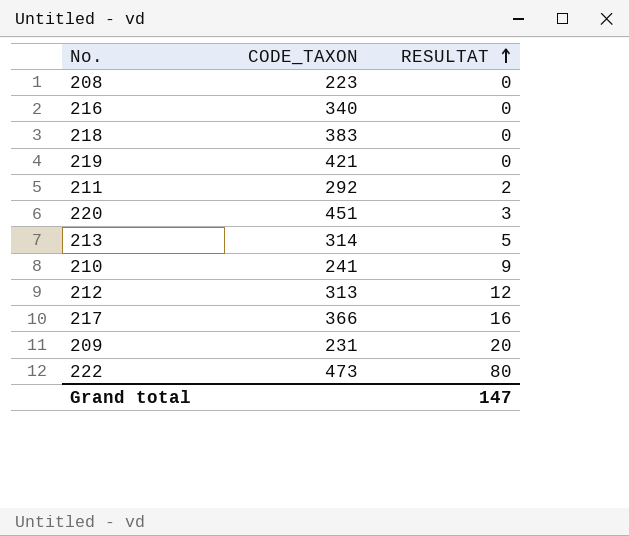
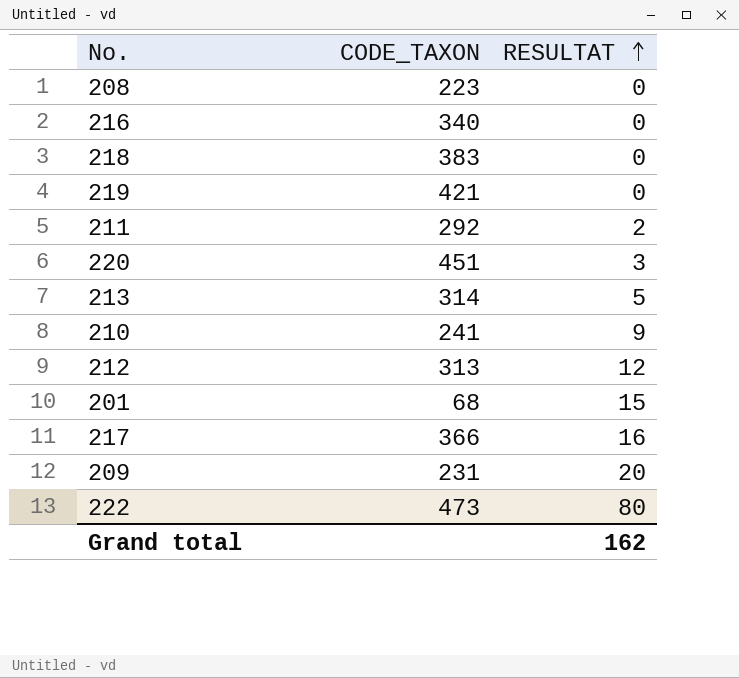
row 201: none -> 68 | 15
Grand total | RESULTAT: 147 -> 162

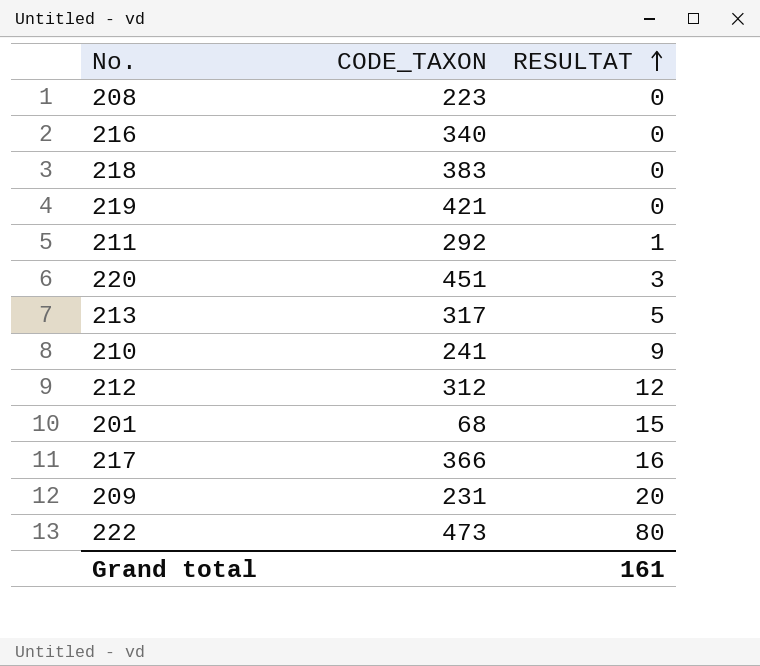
211 | RESULTAT: 2 -> 1
213 | CODE_TAXON: 314 -> 317
212 | CODE_TAXON: 313 -> 312
Grand total | RESULTAT: 162 -> 161

